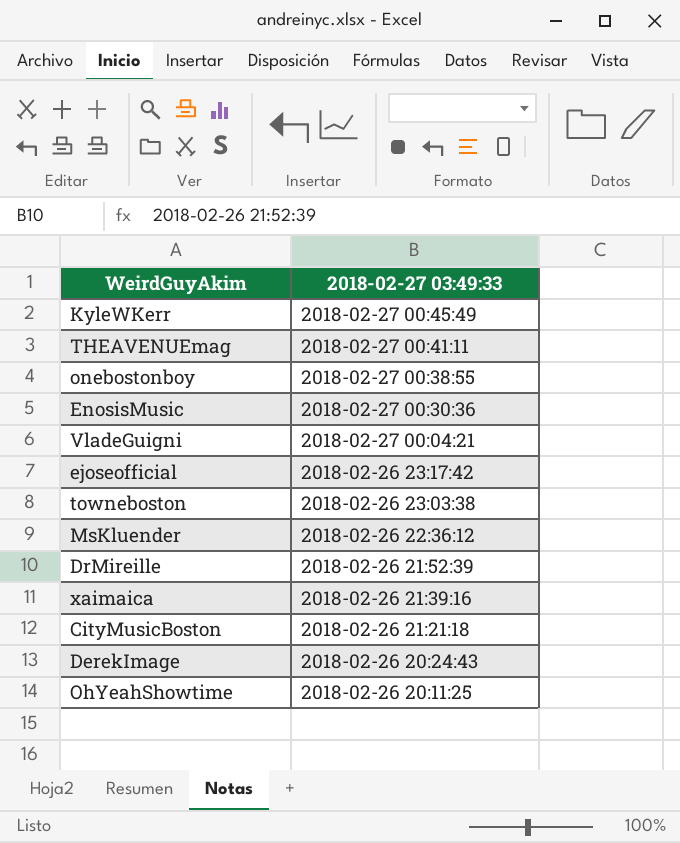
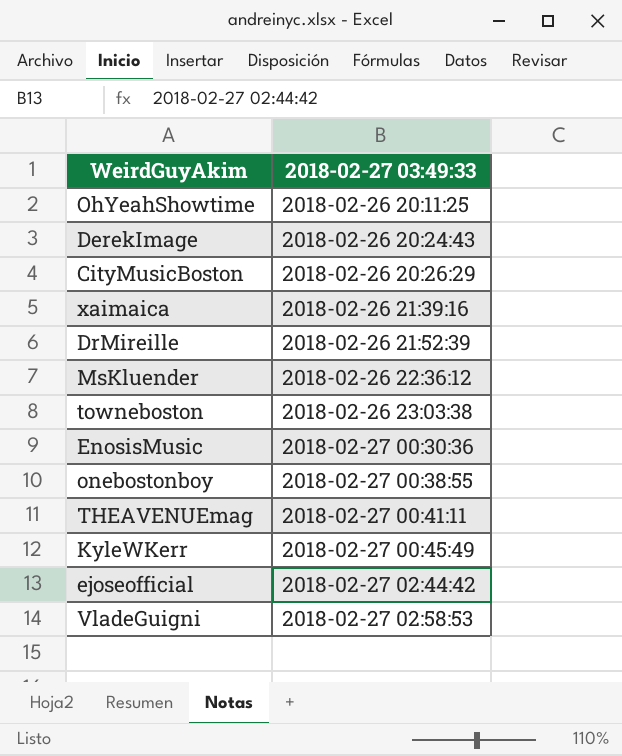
row order: 2018-02-27 03:49:33 descending -> 2018-02-27 03:49:33 ascending
CityMusicBoston | 2018-02-27 03:49:33: 2018-02-26 21:21:18 -> 2018-02-26 20:26:29
ejoseofficial | 2018-02-27 03:49:33: 2018-02-26 23:17:42 -> 2018-02-27 02:44:42
VladeGuigni | 2018-02-27 03:49:33: 2018-02-27 00:04:21 -> 2018-02-27 02:58:53

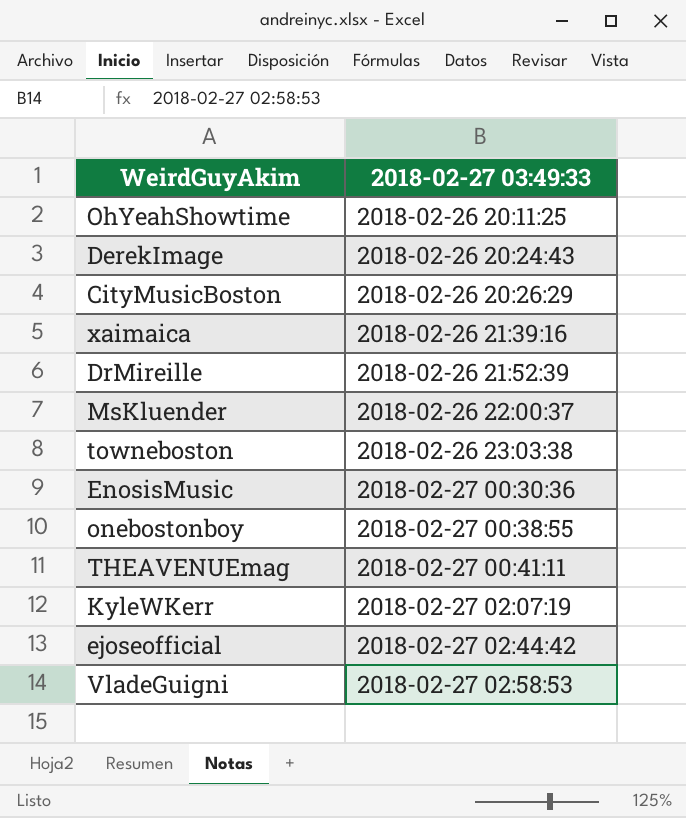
MsKluender | 2018-02-27 03:49:33: 2018-02-26 22:36:12 -> 2018-02-26 22:00:37
KyleWKerr | 2018-02-27 03:49:33: 2018-02-27 00:45:49 -> 2018-02-27 02:07:19

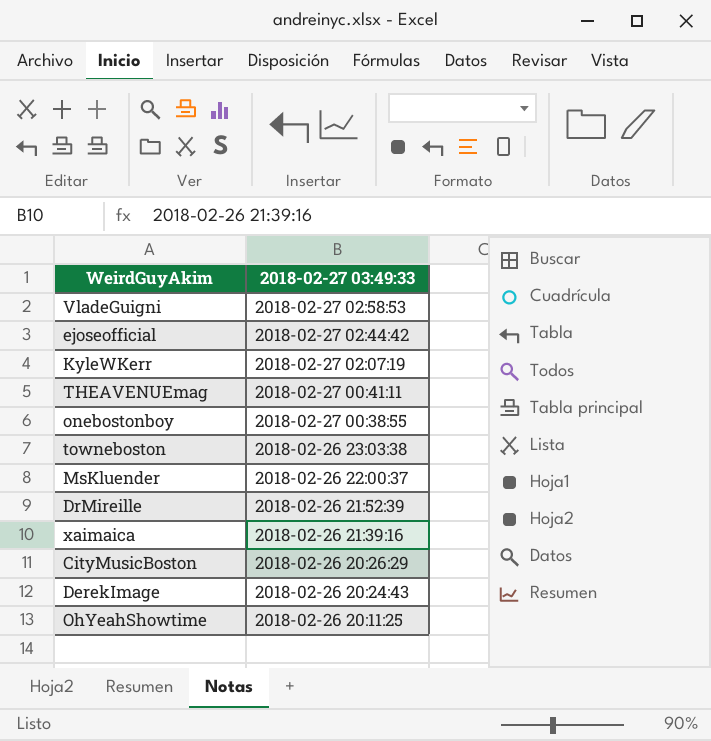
row order: 2018-02-27 03:49:33 ascending -> 2018-02-27 03:49:33 descending
row EnosisMusic: 2018-02-27 00:30:36 -> none

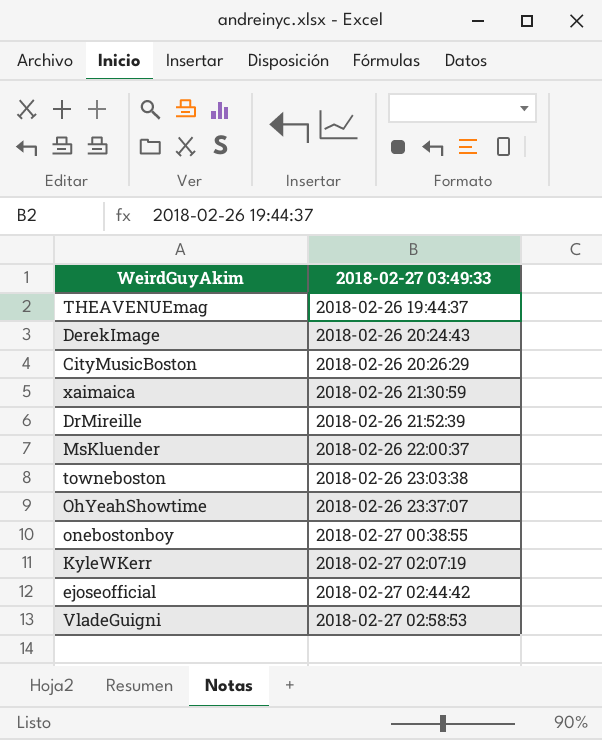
row order: 2018-02-27 03:49:33 descending -> 2018-02-27 03:49:33 ascending
THEAVENUEmag | 2018-02-27 03:49:33: 2018-02-27 00:41:11 -> 2018-02-26 19:44:37
xaimaica | 2018-02-27 03:49:33: 2018-02-26 21:39:16 -> 2018-02-26 21:30:59
OhYeahShowtime | 2018-02-27 03:49:33: 2018-02-26 20:11:25 -> 2018-02-26 23:37:07

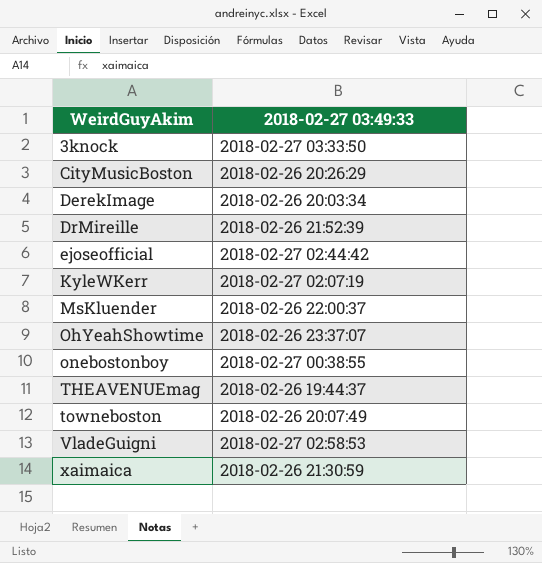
row order: 2018-02-27 03:49:33 ascending -> WeirdGuyAkim ascending
row 3knock: none -> 2018-02-27 03:33:50
DerekImage | 2018-02-27 03:49:33: 2018-02-26 20:24:43 -> 2018-02-26 20:03:34
towneboston | 2018-02-27 03:49:33: 2018-02-26 23:03:38 -> 2018-02-26 20:07:49

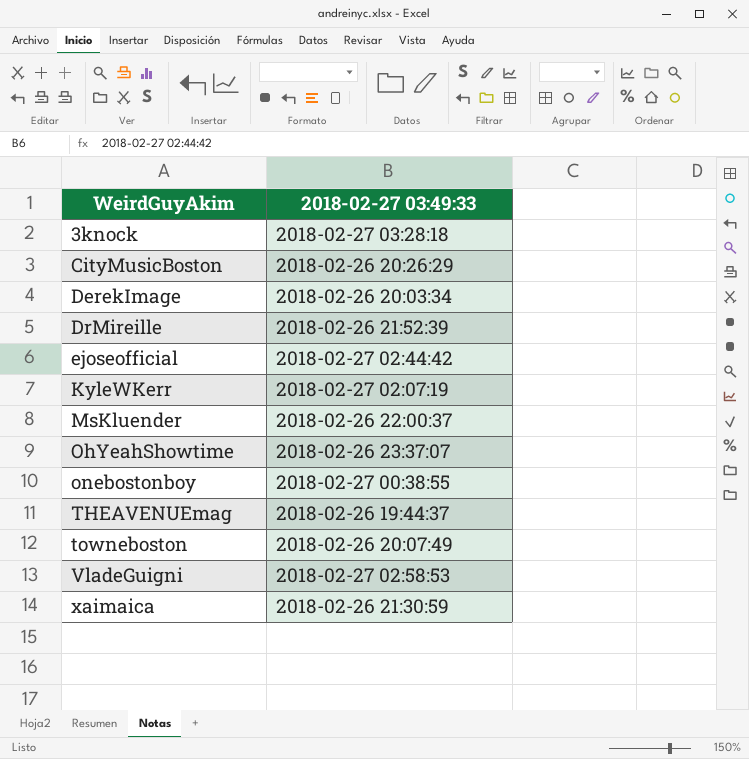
3knock | 2018-02-27 03:49:33: 2018-02-27 03:33:50 -> 2018-02-27 03:28:18

